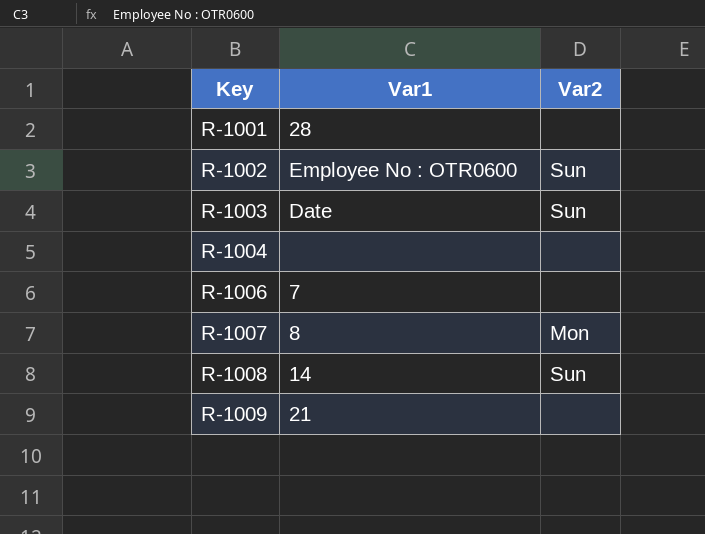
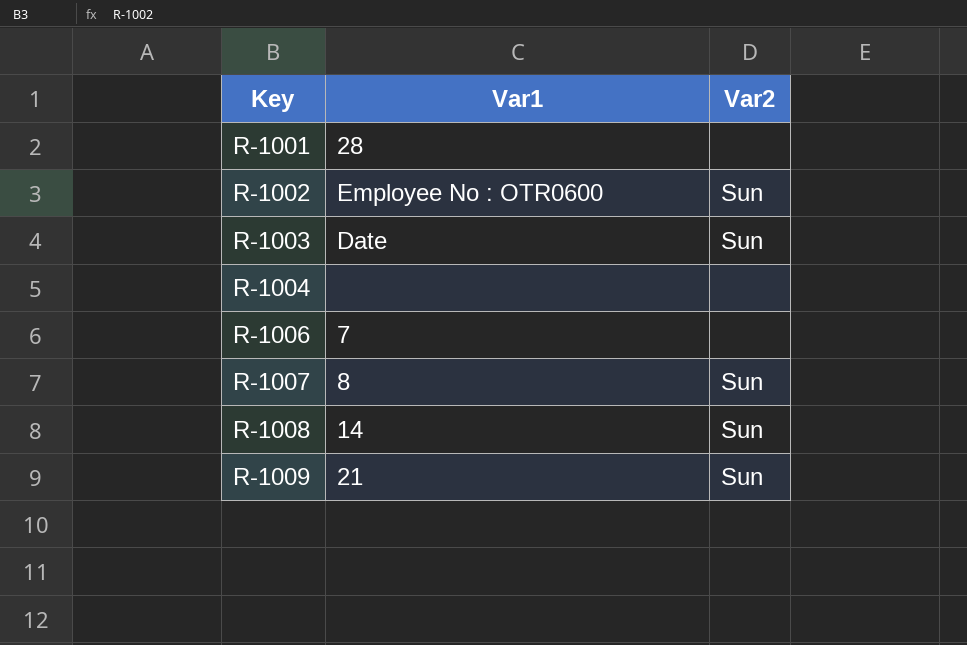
R-1007 | Var2: Mon -> Sun
R-1009 | Var2: none -> Sun

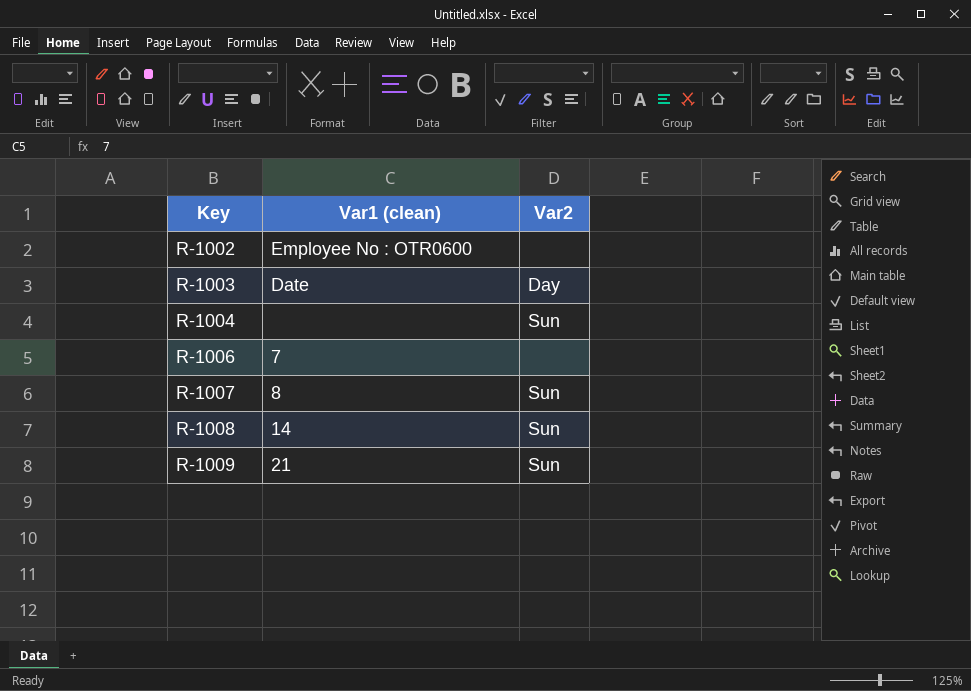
column name: Var1 -> Var1 (clean)
row R-1001: 28 | none -> none
R-1002 | Var2: Sun -> none
R-1003 | Var2: Sun -> Day
R-1004 | Var2: none -> Sun

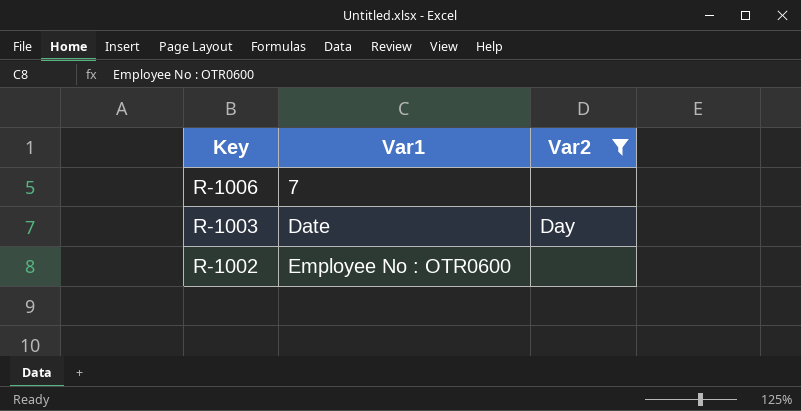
filter: none -> Var2 != Sun
row order: Key ascending -> Key descending
column name: Var1 (clean) -> Var1

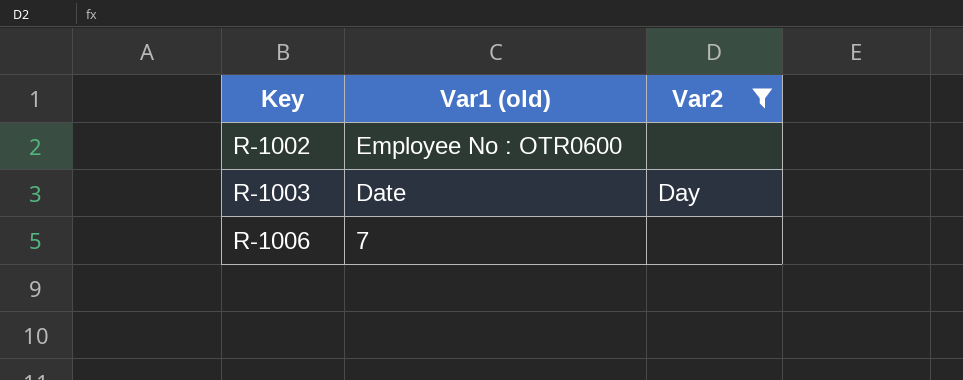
row order: Key descending -> Key ascending
column name: Var1 -> Var1 (old)

